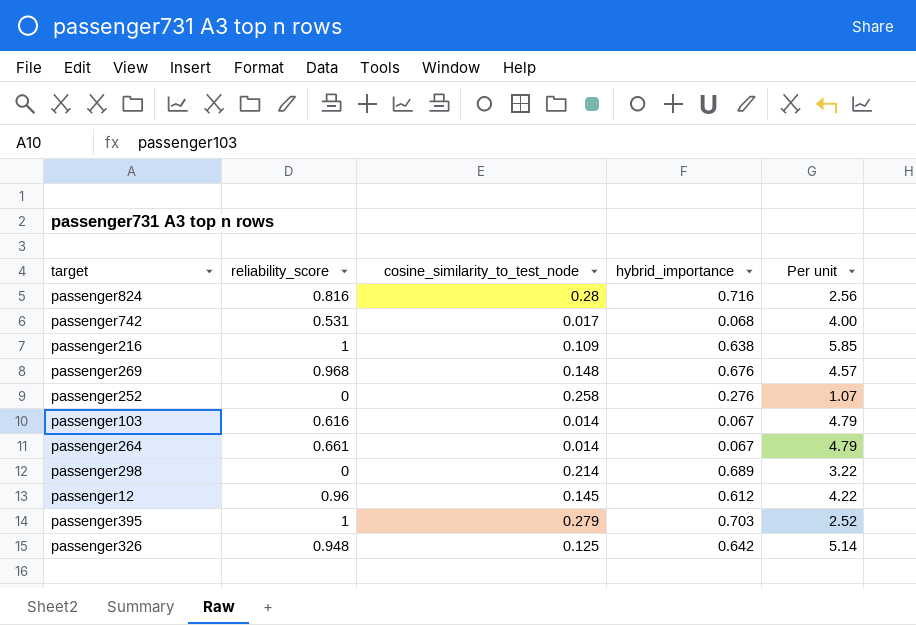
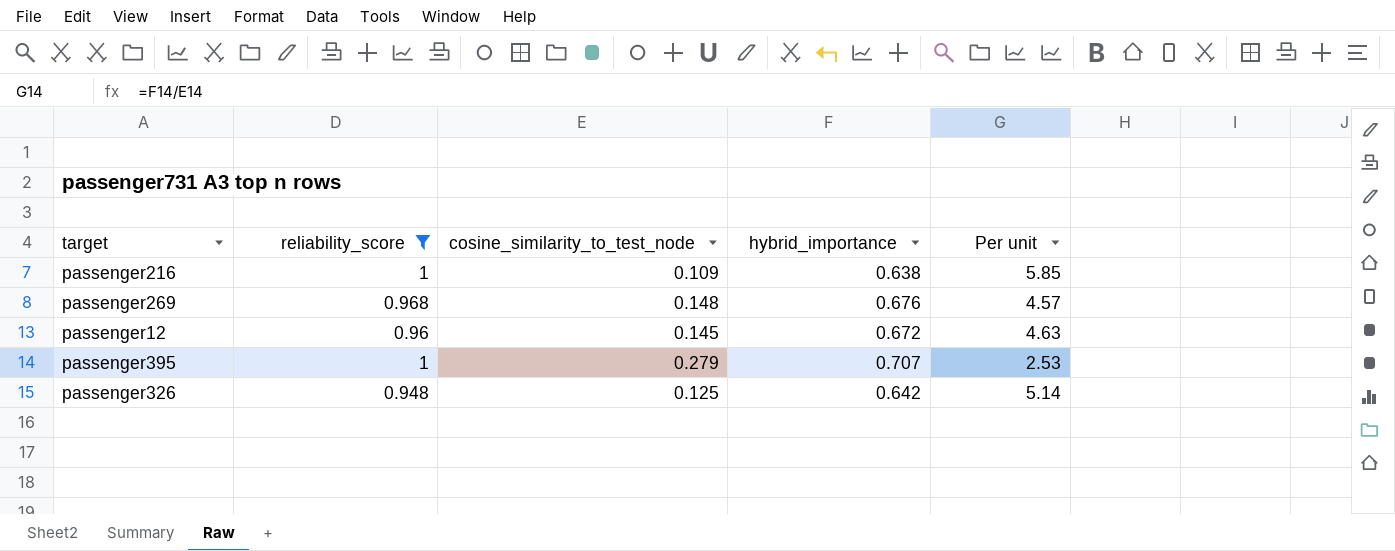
filter: none -> reliability_score >= 0.948
passenger12 | hybrid_importance: 0.612 -> 0.672
passenger12 | Per unit: 4.22 -> 4.63
passenger395 | hybrid_importance: 0.703 -> 0.707
passenger395 | Per unit: 2.52 -> 2.53

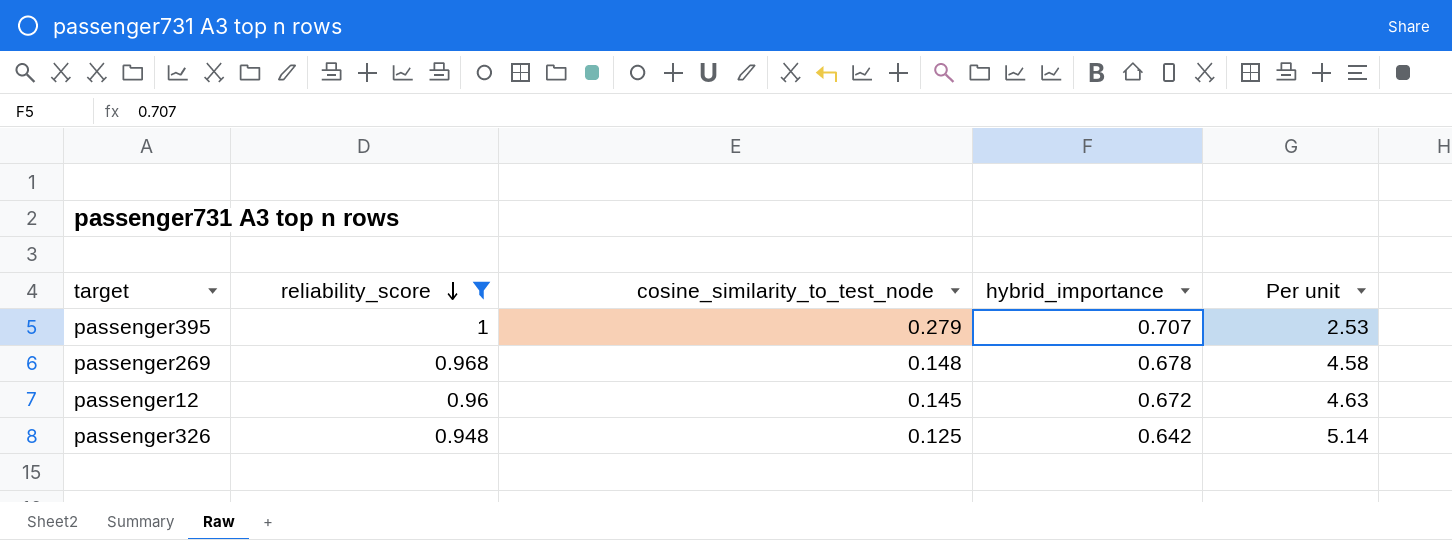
row order: none -> reliability_score descending
row passenger216: 1 | 0.109 | 0.638 | 5.85 -> none
passenger269 | hybrid_importance: 0.676 -> 0.678
passenger269 | Per unit: 4.57 -> 4.58

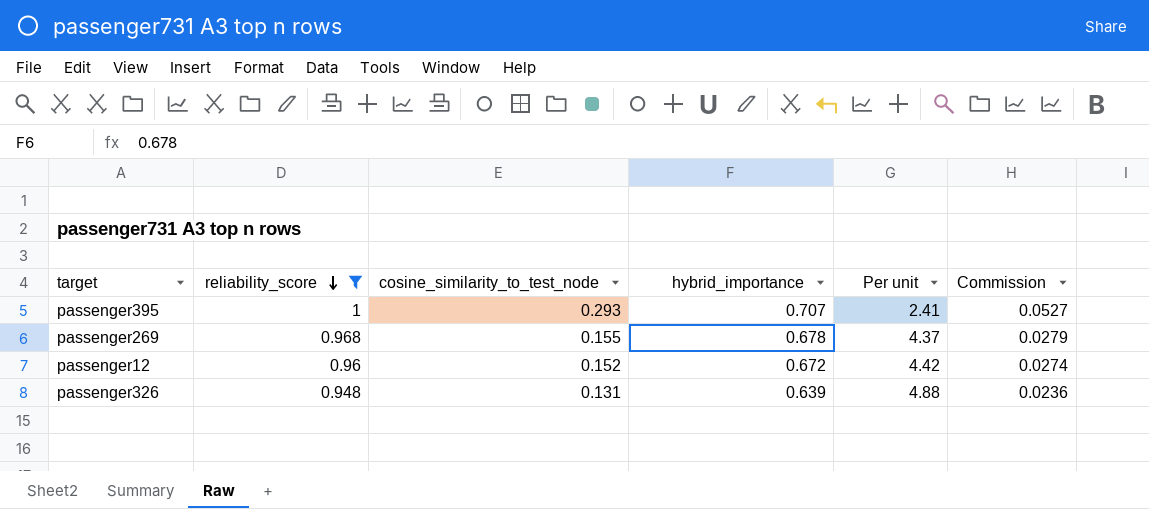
column Commission | formula: none -> [cosine_similarity_to_test_node] * 0.18
passenger395 | cosine_similarity_to_test_node: 0.279 -> 0.293
passenger395 | Per unit: 2.53 -> 2.41
passenger269 | cosine_similarity_to_test_node: 0.148 -> 0.155
passenger269 | Per unit: 4.58 -> 4.37
passenger12 | cosine_similarity_to_test_node: 0.145 -> 0.152
passenger12 | Per unit: 4.63 -> 4.42
passenger326 | cosine_similarity_to_test_node: 0.125 -> 0.131
passenger326 | hybrid_importance: 0.642 -> 0.639
passenger326 | Per unit: 5.14 -> 4.88

